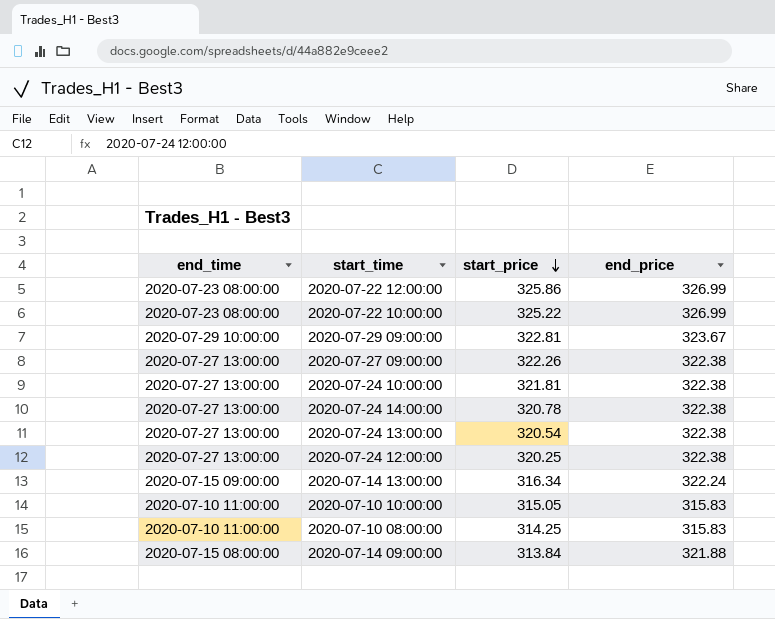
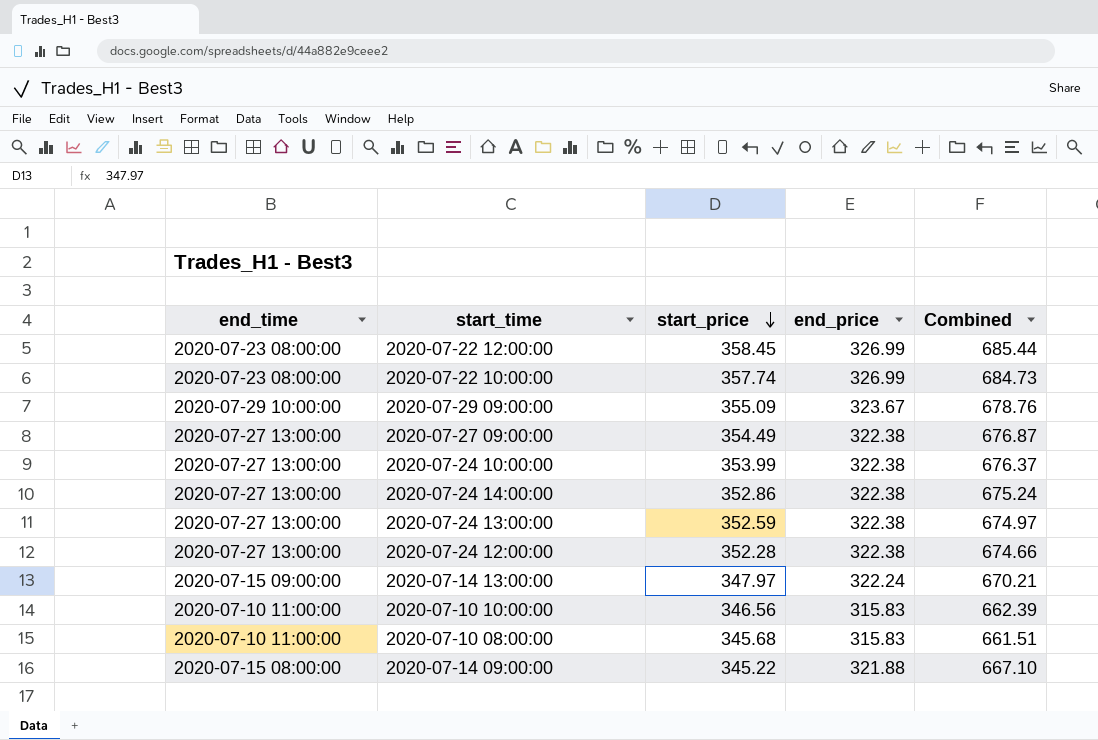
column Combined | formula: none -> [start_price] + [end_price]
2020-07-22 12:00:00 | start_price: 325.86 -> 358.45
2020-07-22 10:00:00 | start_price: 325.22 -> 357.74
2020-07-29 09:00:00 | start_price: 322.81 -> 355.09
2020-07-27 09:00:00 | start_price: 322.26 -> 354.49
2020-07-24 10:00:00 | start_price: 321.81 -> 353.99
2020-07-24 14:00:00 | start_price: 320.78 -> 352.86
2020-07-24 13:00:00 | start_price: 320.54 -> 352.59
2020-07-24 12:00:00 | start_price: 320.25 -> 352.28
2020-07-14 13:00:00 | start_price: 316.34 -> 347.97
2020-07-10 10:00:00 | start_price: 315.05 -> 346.56
2020-07-10 08:00:00 | start_price: 314.25 -> 345.68
2020-07-14 09:00:00 | start_price: 313.84 -> 345.22

